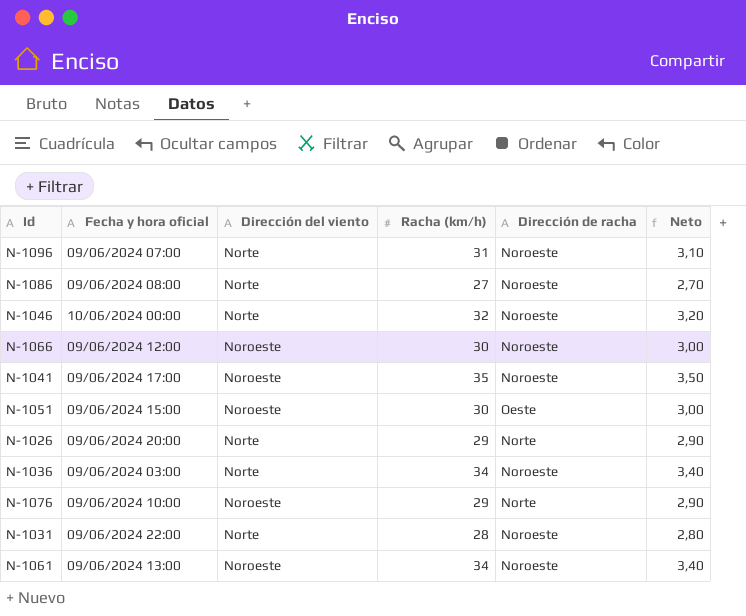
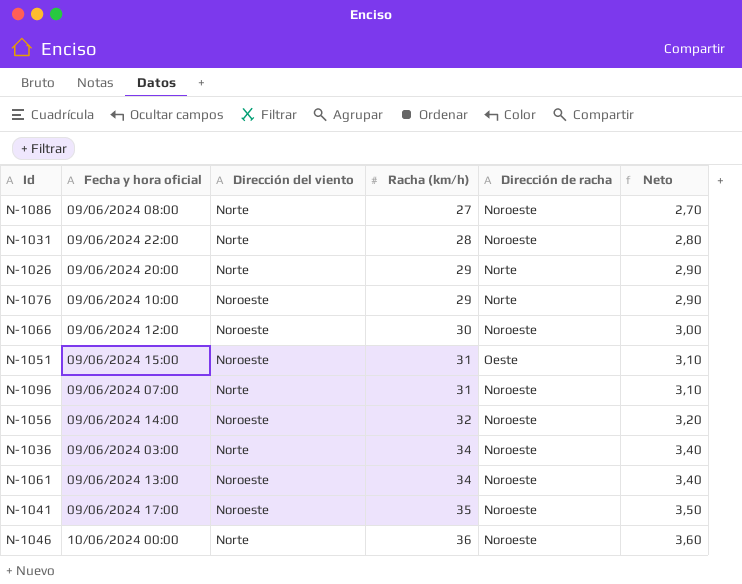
row order: none -> Racha (km/h) ascending
N-1051 | Racha (km/h): 30 -> 31
N-1051 | Neto: 3,00 -> 3,10
row N-1056: none -> 09/06/2024 14:00 | Noroeste | 32 | Noroeste | 3,20
N-1046 | Racha (km/h): 32 -> 36
N-1046 | Neto: 3,20 -> 3,60

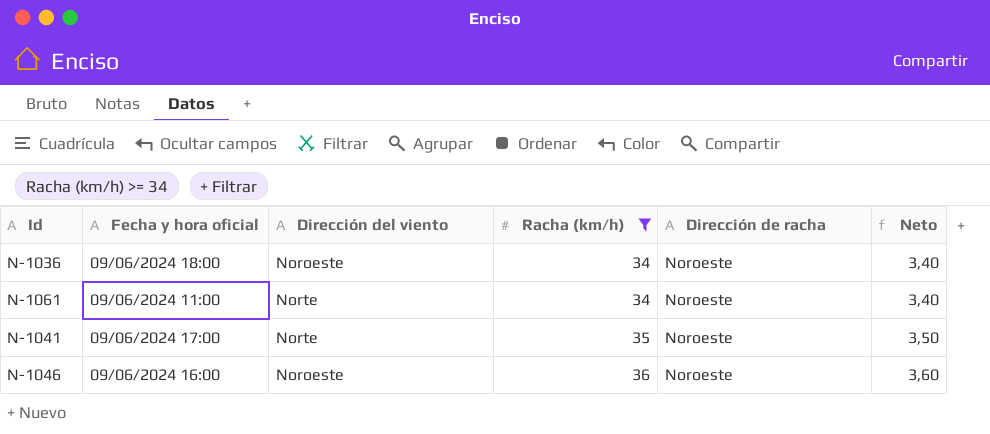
filter: none -> Racha (km/h) >= 34
N-1036 | Fecha y hora oficial: 09/06/2024 03:00 -> 09/06/2024 18:00
N-1036 | Dirección del viento: Norte -> Noroeste
N-1061 | Fecha y hora oficial: 09/06/2024 13:00 -> 09/06/2024 11:00
N-1061 | Dirección del viento: Noroeste -> Norte
N-1041 | Dirección del viento: Noroeste -> Norte
N-1046 | Fecha y hora oficial: 10/06/2024 00:00 -> 09/06/2024 16:00
N-1046 | Dirección del viento: Norte -> Noroeste

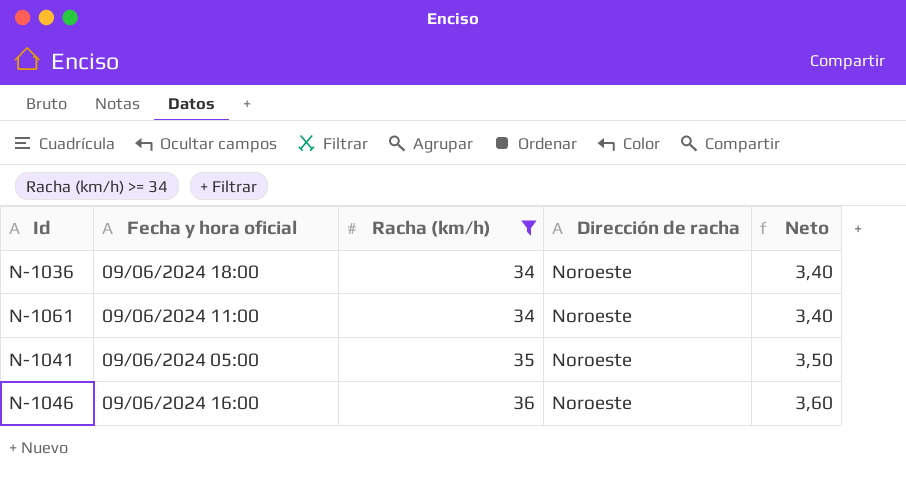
column Dirección del viento | position: 3 -> none
N-1041 | Fecha y hora oficial: 09/06/2024 17:00 -> 09/06/2024 05:00

